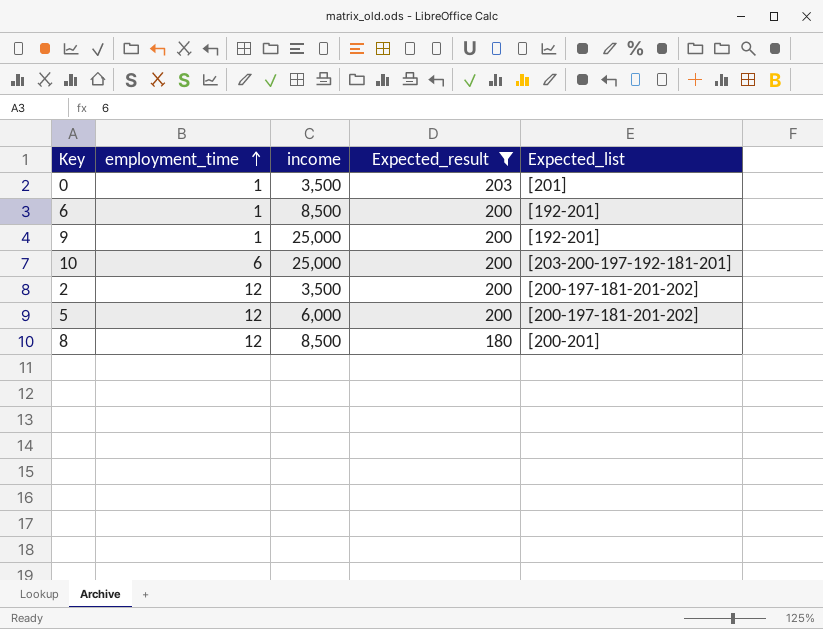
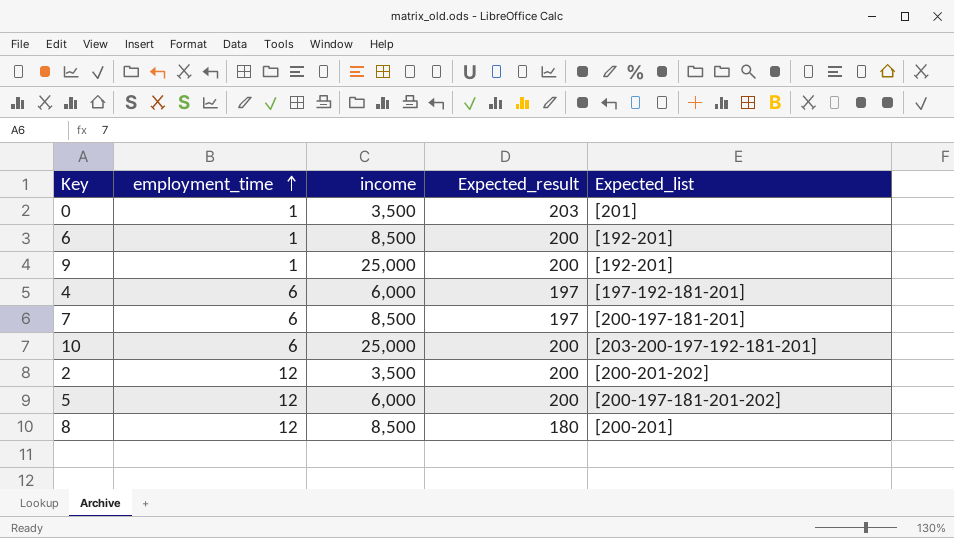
filter: Expected_result != 197 -> none
2 | Expected_list: [200-197-181-201-202] -> [200-201-202]

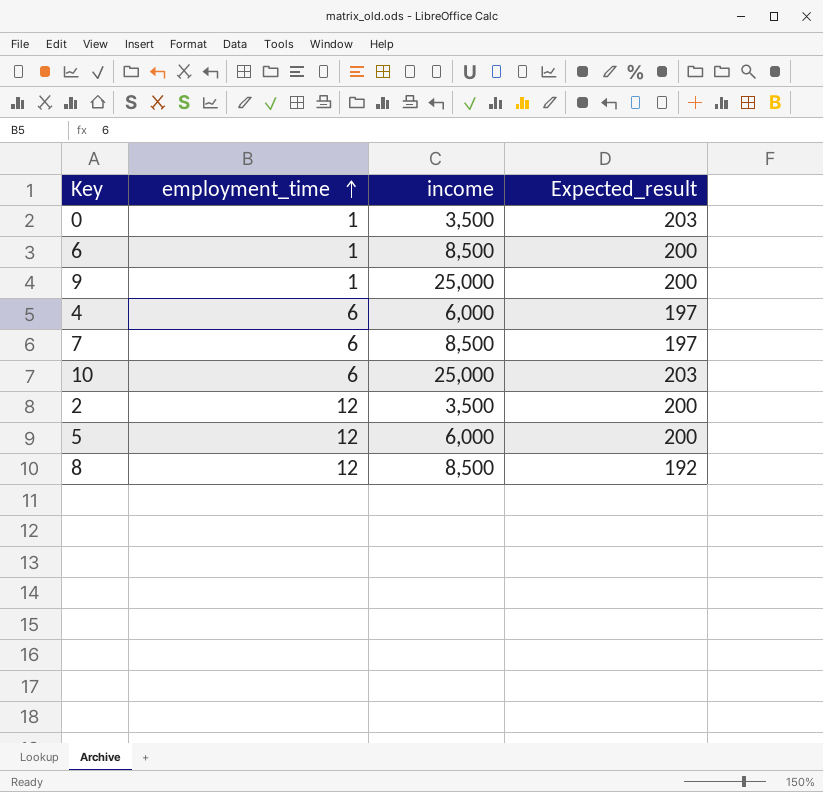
column Expected_list | position: 5 -> none
10 | Expected_result: 200 -> 203
8 | Expected_result: 180 -> 192

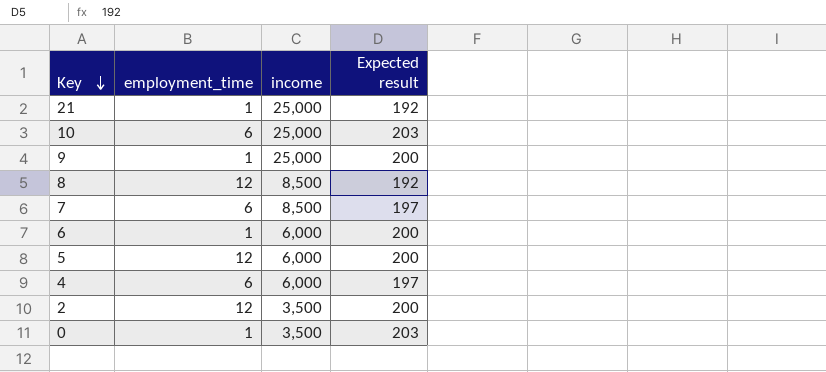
row order: employment_time ascending -> Key descending
column name: Expected_result -> Expected result
row 21: none -> 1 | 25,000 | 192
6 | income: 8,500 -> 6,000

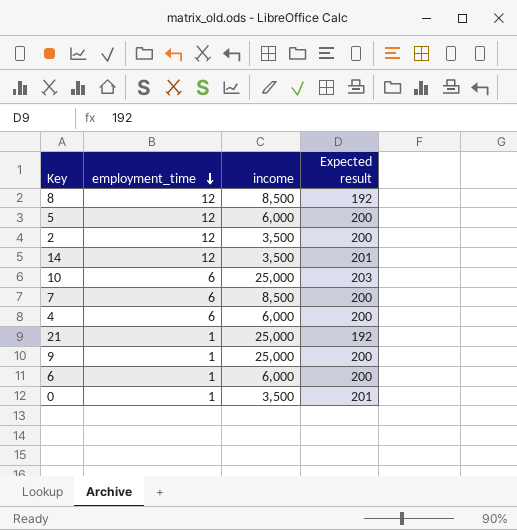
row order: Key descending -> employment_time descending
row 14: none -> 12 | 3,500 | 201
7 | Expected result: 197 -> 200
4 | Expected result: 197 -> 200
0 | Expected result: 203 -> 201

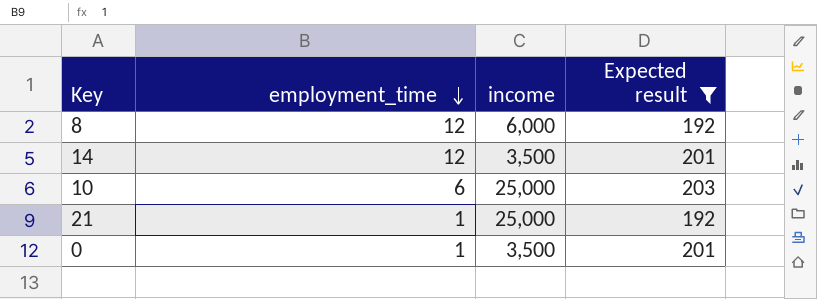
filter: none -> Expected result != 200
8 | income: 8,500 -> 6,000

